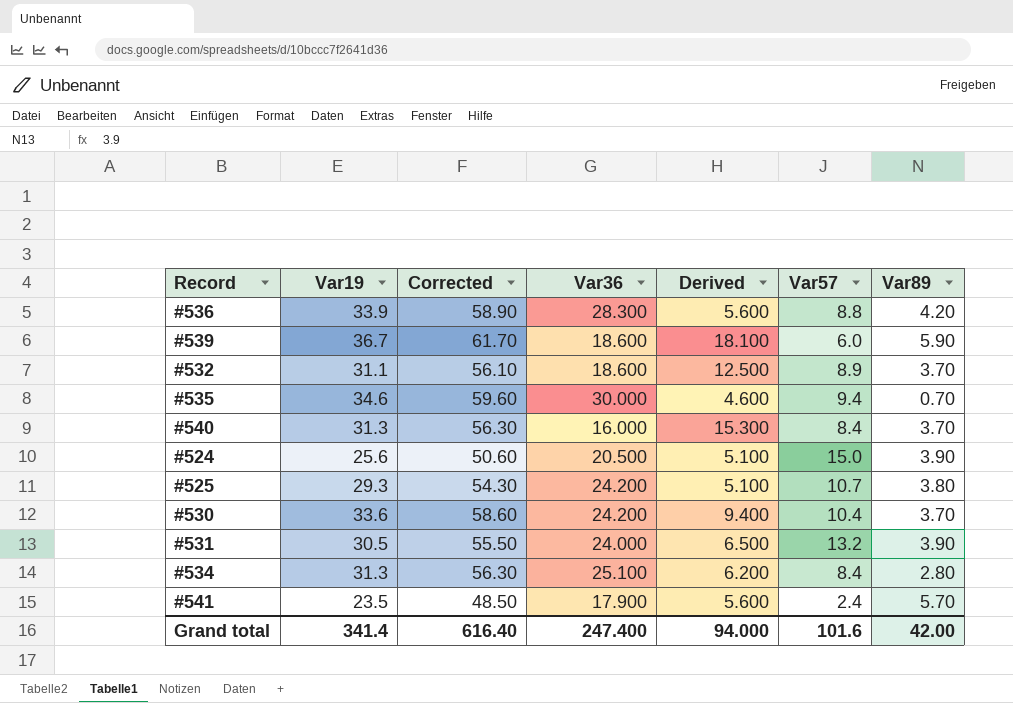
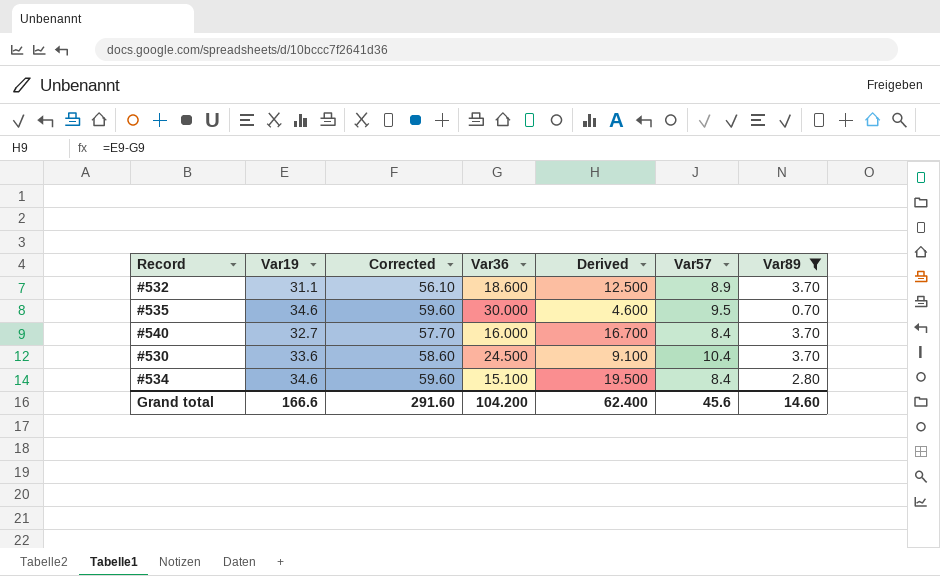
filter: none -> Var89 <= 3.70
#535 | Var57: 9.4 -> 9.5
#540 | Var19: 31.3 -> 32.7
#540 | Corrected: 56.30 -> 57.70
#540 | Derived: 15.300 -> 16.700
#530 | Var36: 24.200 -> 24.500
#530 | Derived: 9.400 -> 9.100
#534 | Var19: 31.3 -> 34.6
#534 | Corrected: 56.30 -> 59.60
#534 | Var36: 25.100 -> 15.100
#534 | Derived: 6.200 -> 19.500
Grand total | Var19: 341.4 -> 166.6
Grand total | Corrected: 616.40 -> 291.60
Grand total | Var36: 247.400 -> 104.200
Grand total | Derived: 94.000 -> 62.400
Grand total | Var57: 101.6 -> 45.6
Grand total | Var89: 42.00 -> 14.60

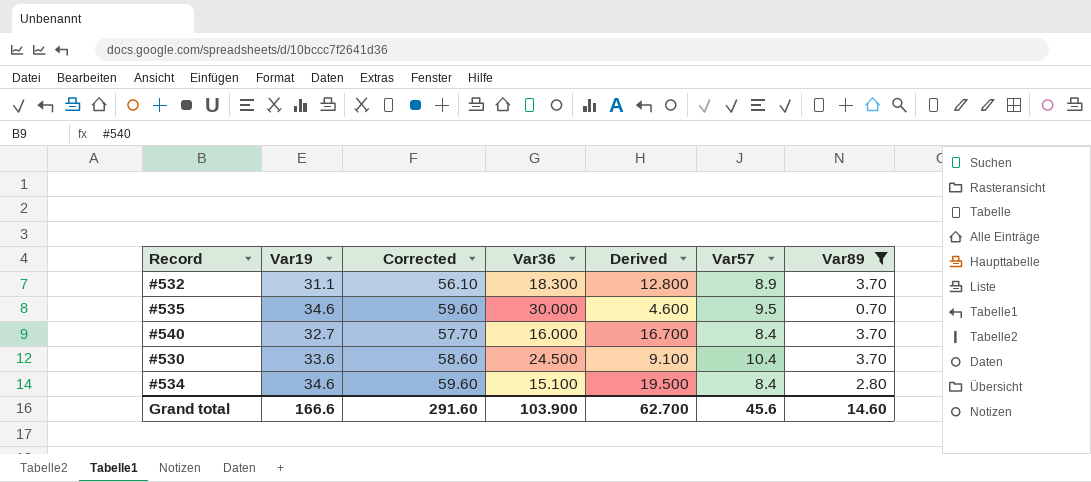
#532 | Var36: 18.600 -> 18.300
#532 | Derived: 12.500 -> 12.800
Grand total | Var36: 104.200 -> 103.900
Grand total | Derived: 62.400 -> 62.700

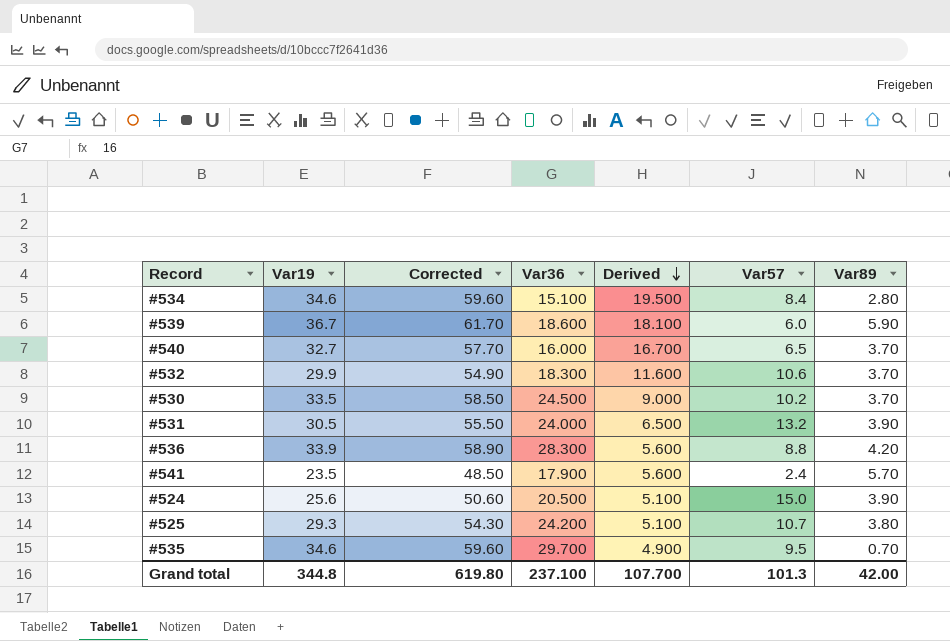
filter: Var89 <= 3.70 -> none
row order: none -> Derived descending
#540 | Var57: 8.4 -> 6.5
#532 | Var19: 31.1 -> 29.9
#532 | Corrected: 56.10 -> 54.90
#532 | Derived: 12.800 -> 11.600
#532 | Var57: 8.9 -> 10.6
#530 | Var19: 33.6 -> 33.5
#530 | Corrected: 58.60 -> 58.50
#530 | Derived: 9.100 -> 9.000
#530 | Var57: 10.4 -> 10.2
#535 | Var36: 30.000 -> 29.700
#535 | Derived: 4.600 -> 4.900
Grand total | Var19: 166.6 -> 344.8
Grand total | Corrected: 291.60 -> 619.80
Grand total | Var36: 103.900 -> 237.100
Grand total | Derived: 62.700 -> 107.700
Grand total | Var57: 45.6 -> 101.3
Grand total | Var89: 14.60 -> 42.00

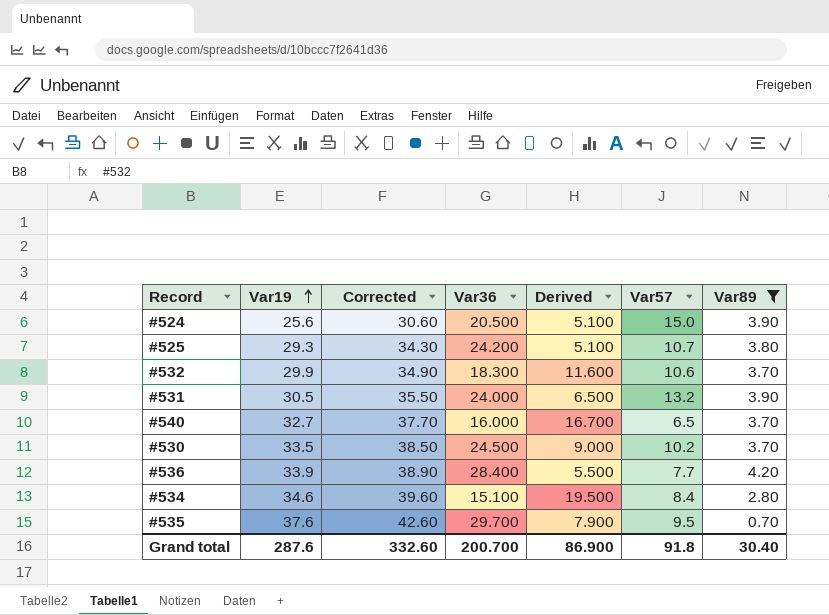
filter: none -> Var89 <= 4.20
row order: Derived descending -> Var19 ascending
column Corrected | formula: [Var19] + 25 -> [Var19] + 5
#536 | Var36: 28.300 -> 28.400
#536 | Derived: 5.600 -> 5.500
#536 | Var57: 8.8 -> 7.7
#535 | Var19: 34.6 -> 37.6
#535 | Derived: 4.900 -> 7.900
Grand total | Var19: 344.8 -> 287.6
Grand total | Corrected: 619.80 -> 332.60
Grand total | Var36: 237.100 -> 200.700
Grand total | Derived: 107.700 -> 86.900
Grand total | Var57: 101.3 -> 91.8
Grand total | Var89: 42.00 -> 30.40

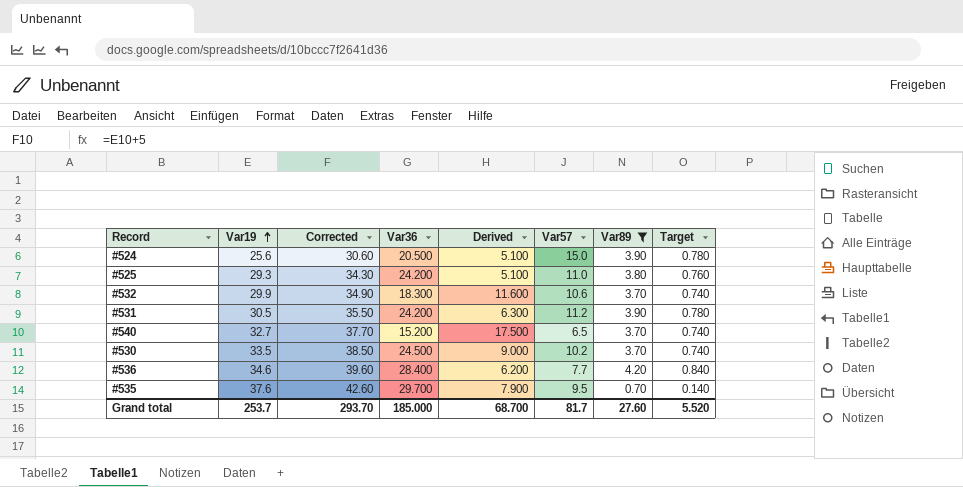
column Target | formula: none -> [Var89] * 0.2
row #534: 34.6 | 39.60 | 15.100 | 19.500 | 8.4 | 2.80 -> none
#525 | Var57: 10.7 -> 11.0
#531 | Var36: 24.000 -> 24.200
#531 | Derived: 6.500 -> 6.300
#531 | Var57: 13.2 -> 11.2
#540 | Var36: 16.000 -> 15.200
#540 | Derived: 16.700 -> 17.500
#536 | Var19: 33.9 -> 34.6
#536 | Corrected: 38.90 -> 39.60
#536 | Derived: 5.500 -> 6.200
Grand total | Var19: 287.6 -> 253.7
Grand total | Corrected: 332.60 -> 293.70
Grand total | Var36: 200.700 -> 185.000
Grand total | Derived: 86.900 -> 68.700
Grand total | Var57: 91.8 -> 81.7
Grand total | Var89: 30.40 -> 27.60

